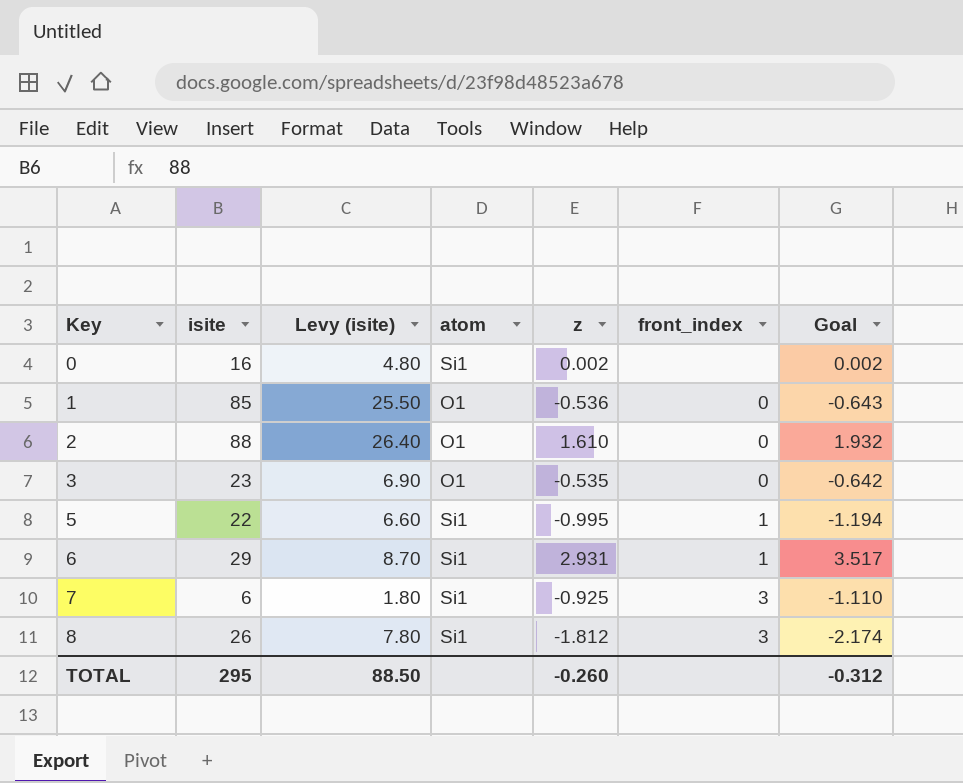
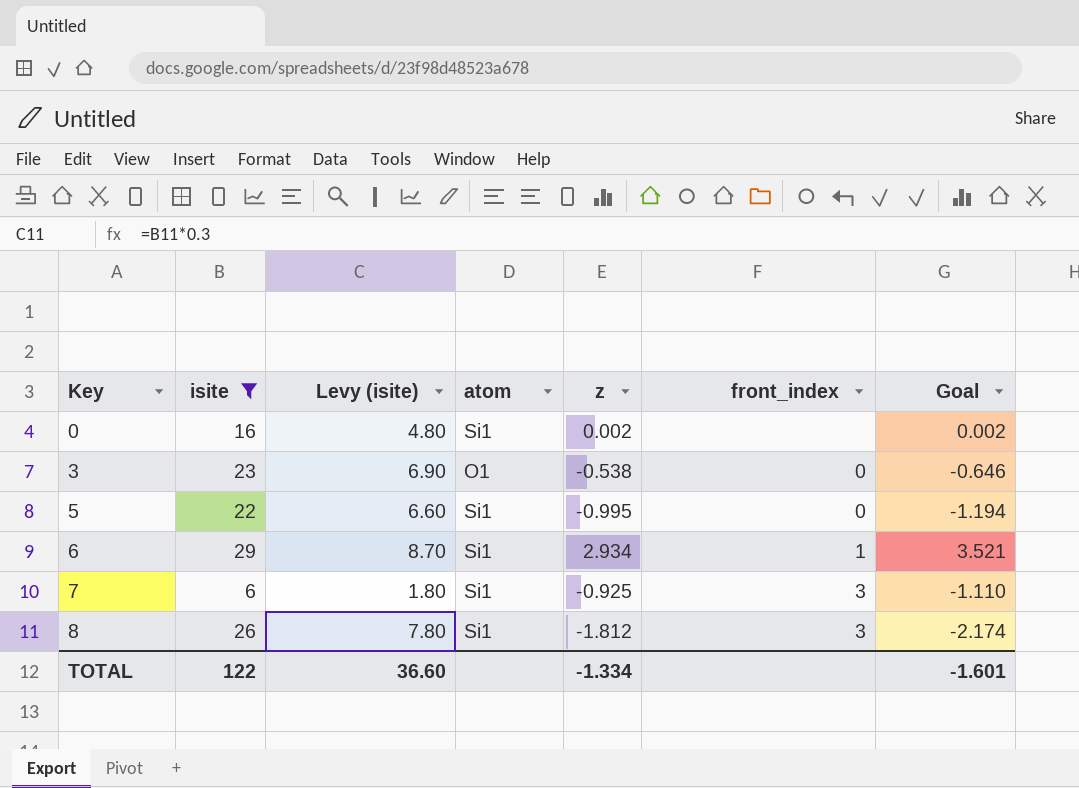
filter: none -> isite <= 29
3 | z: -0.535 -> -0.538
3 | Goal: -0.642 -> -0.646
5 | front_index: 1 -> 0
6 | z: 2.931 -> 2.934
6 | Goal: 3.517 -> 3.521
TOTAL | isite: 295 -> 122
TOTAL | Levy (isite): 88.50 -> 36.60
TOTAL | z: -0.260 -> -1.334
TOTAL | Goal: -0.312 -> -1.601

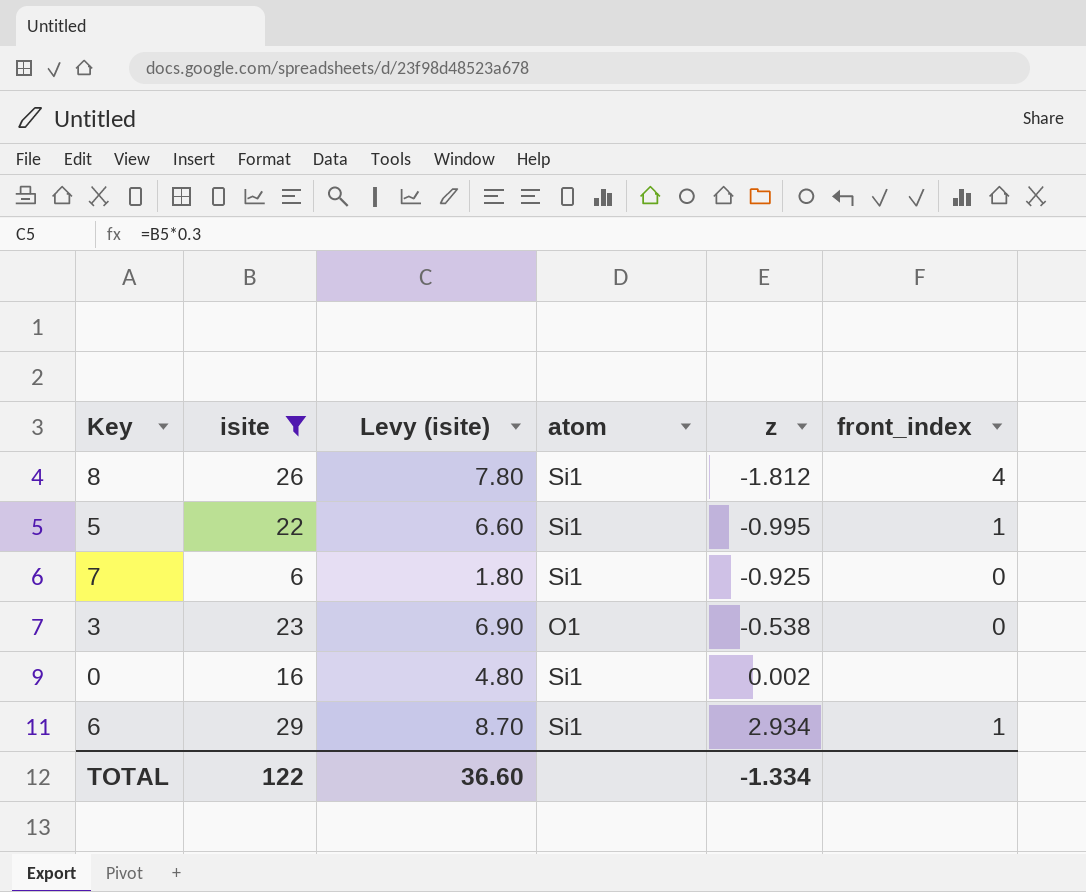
row order: Key ascending -> z ascending
column Goal | formula: [z] * 1.2 -> none
8 | front_index: 3 -> 4
5 | front_index: 0 -> 1
7 | front_index: 3 -> 0

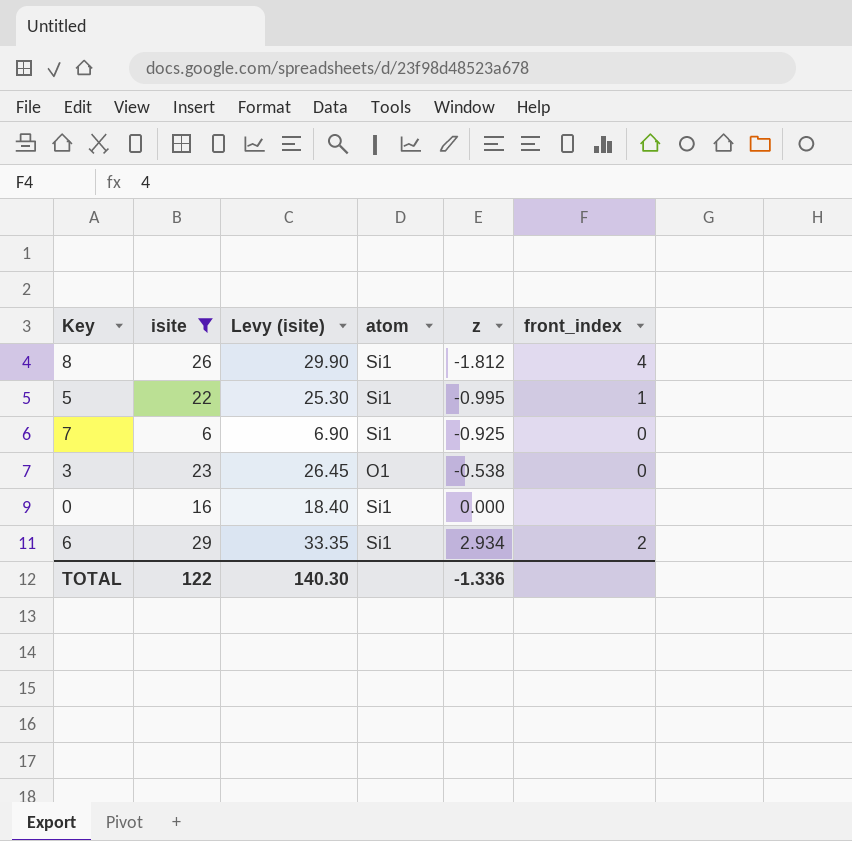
column Levy (isite) | formula: [isite] * 0.3 -> [isite] * 1.15
0 | z: 0.002 -> 0.000
6 | front_index: 1 -> 2
TOTAL | Levy (isite): 36.60 -> 140.30
TOTAL | z: -1.334 -> -1.336

